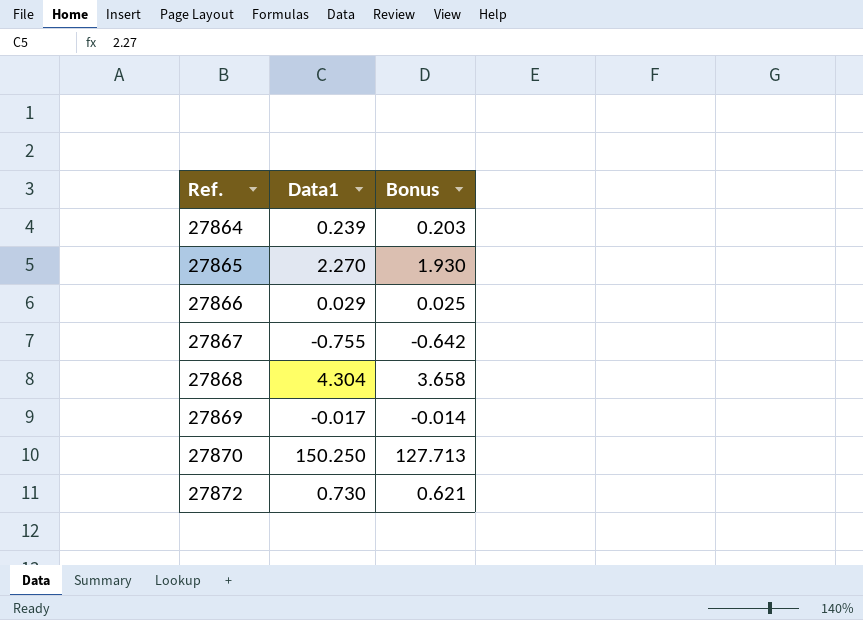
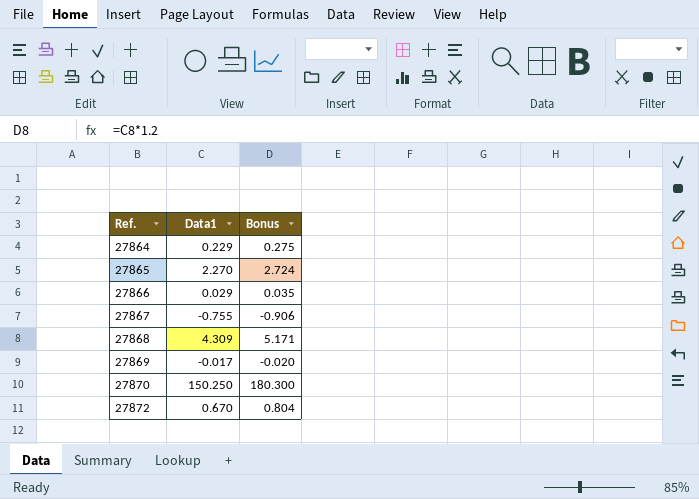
column Bonus | formula: [Data1] * 0.85 -> [Data1] * 1.2
27864 | Data1: 0.239 -> 0.229
27868 | Data1: 4.304 -> 4.309
27872 | Data1: 0.730 -> 0.670

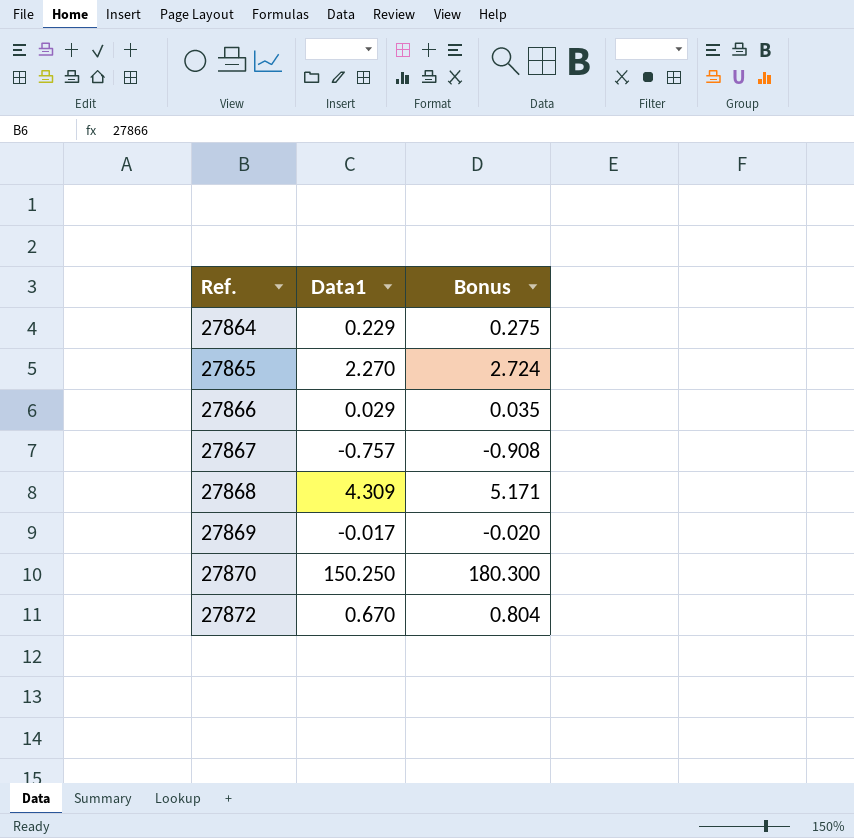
27867 | Data1: -0.755 -> -0.757
27867 | Bonus: -0.906 -> -0.908

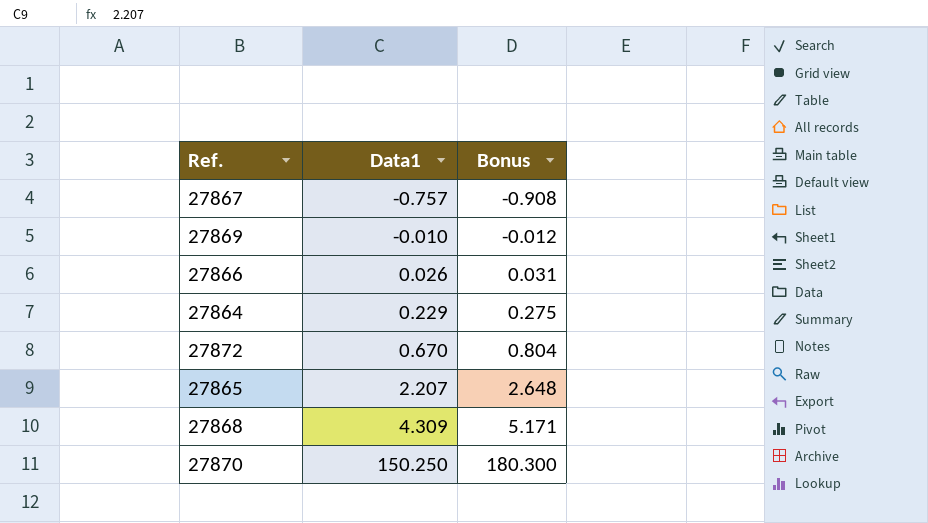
row order: Ref. ascending -> Data1 ascending
27869 | Data1: -0.017 -> -0.010
27869 | Bonus: -0.020 -> -0.012
27866 | Data1: 0.029 -> 0.026
27866 | Bonus: 0.035 -> 0.031
27865 | Data1: 2.270 -> 2.207
27865 | Bonus: 2.724 -> 2.648

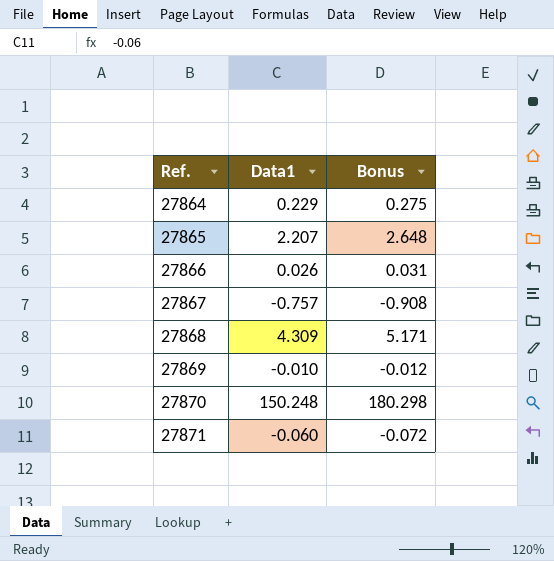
row order: Data1 ascending -> Ref. ascending
row 27872: 0.670 | 0.804 -> none
27870 | Data1: 150.250 -> 150.248
27870 | Bonus: 180.300 -> 180.298
row 27871: none -> -0.060 | -0.072

